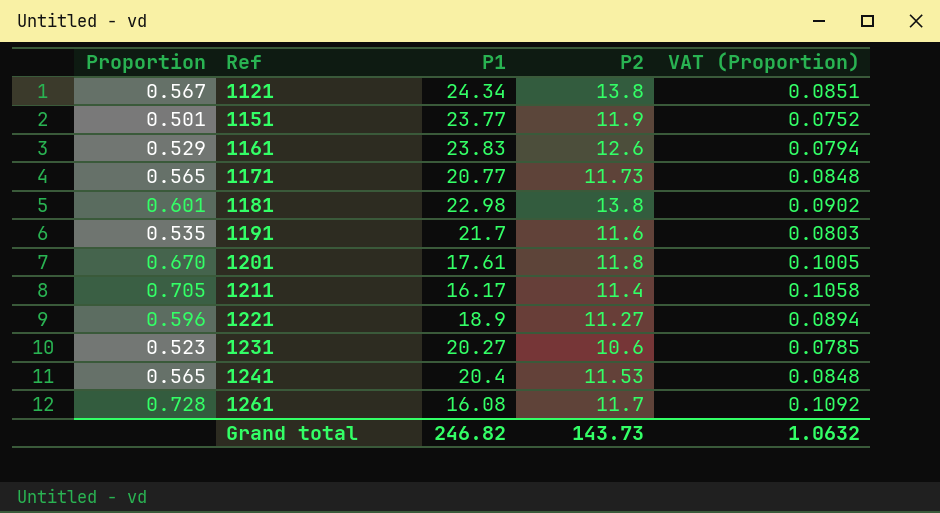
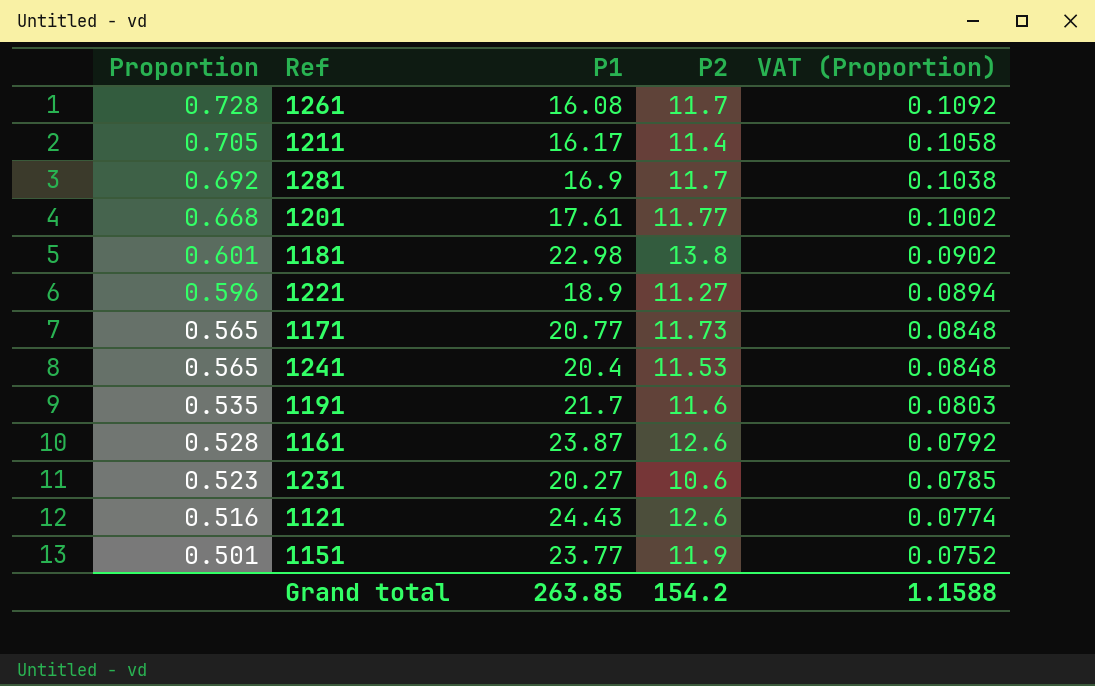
row order: Ref ascending -> Proportion descending
row 1281: none -> 0.692 | 16.9 | 11.7 | 0.1038
1201 | Proportion: 0.670 -> 0.668
1201 | P2: 11.8 -> 11.77
1201 | VAT (Proportion): 0.1005 -> 0.1002
1161 | Proportion: 0.529 -> 0.528
1161 | P1: 23.83 -> 23.87
1161 | VAT (Proportion): 0.0794 -> 0.0792
1121 | Proportion: 0.567 -> 0.516
1121 | P1: 24.34 -> 24.43
1121 | P2: 13.8 -> 12.6
1121 | VAT (Proportion): 0.0851 -> 0.0774
Grand total | P1: 246.82 -> 263.85
Grand total | P2: 143.73 -> 154.2
Grand total | VAT (Proportion): 1.0632 -> 1.1588

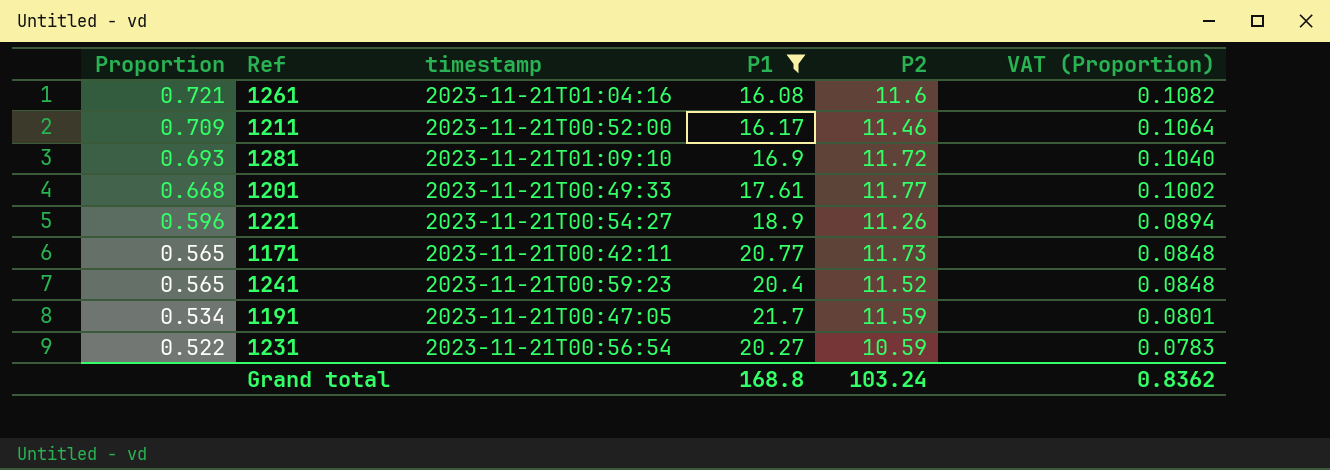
filter: none -> P1 <= 21.7
column timestamp | position: none -> 3
1261 | Proportion: 0.728 -> 0.721
1261 | P2: 11.7 -> 11.6
1261 | VAT (Proportion): 0.1092 -> 0.1082
1211 | Proportion: 0.705 -> 0.709
1211 | P2: 11.4 -> 11.46
1211 | VAT (Proportion): 0.1058 -> 0.1064
1281 | Proportion: 0.692 -> 0.693
1281 | P2: 11.7 -> 11.72
1281 | VAT (Proportion): 0.1038 -> 0.1040
1221 | P2: 11.27 -> 11.26
1241 | P2: 11.53 -> 11.52
1191 | Proportion: 0.535 -> 0.534
1191 | P2: 11.6 -> 11.59
1191 | VAT (Proportion): 0.0803 -> 0.0801
1231 | Proportion: 0.523 -> 0.522
1231 | P2: 10.6 -> 10.59
1231 | VAT (Proportion): 0.0785 -> 0.0783
Grand total | P1: 263.85 -> 168.8
Grand total | P2: 154.2 -> 103.24
Grand total | VAT (Proportion): 1.1588 -> 0.8362

